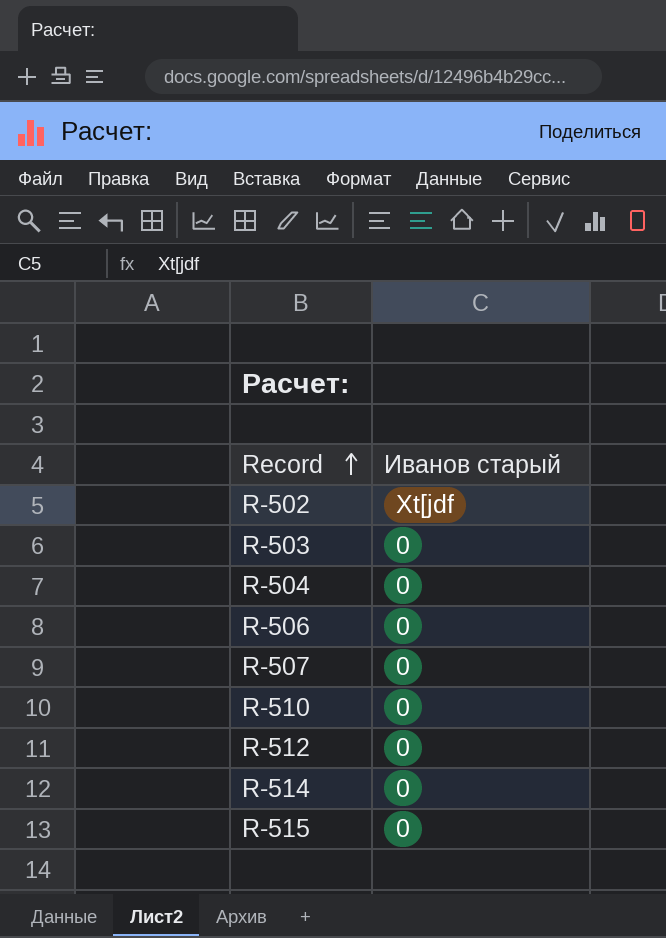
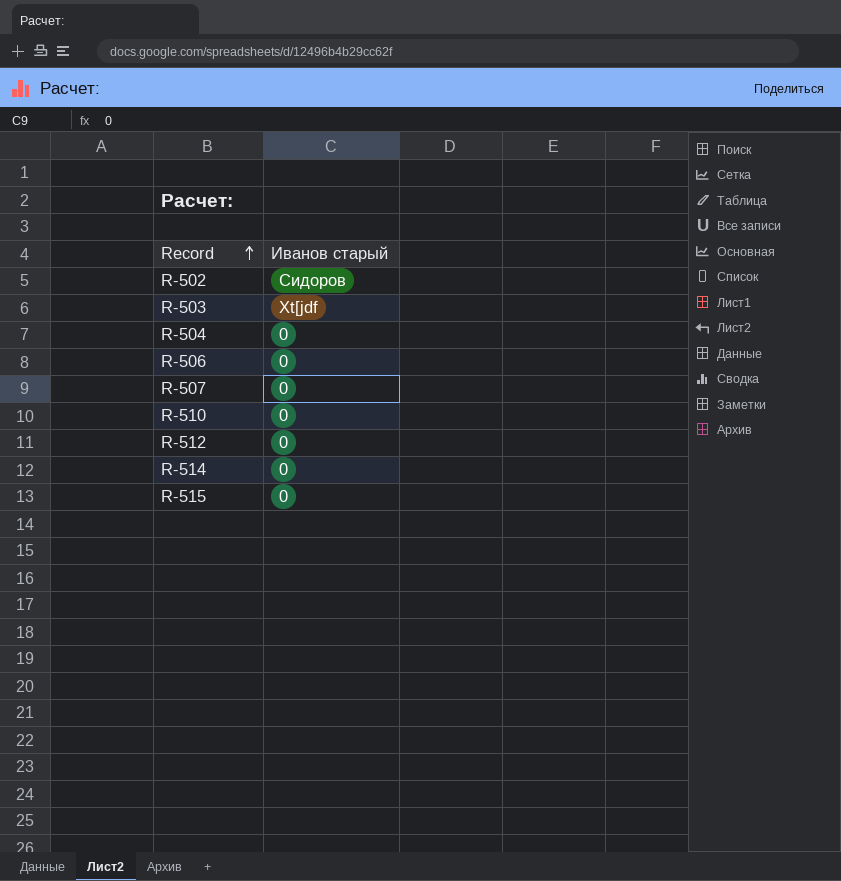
R-502 | Иванов старый: Xt[jdf -> Сидоров
R-503 | Иванов старый: 0 -> Xt[jdf

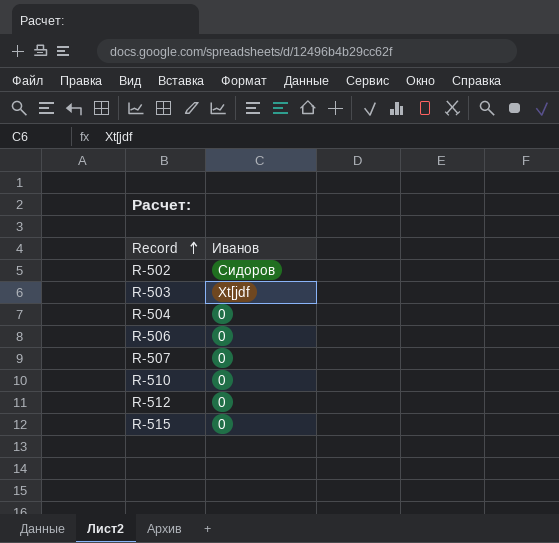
column name: Иванов старый -> Иванов
row R-514: 0 -> none

